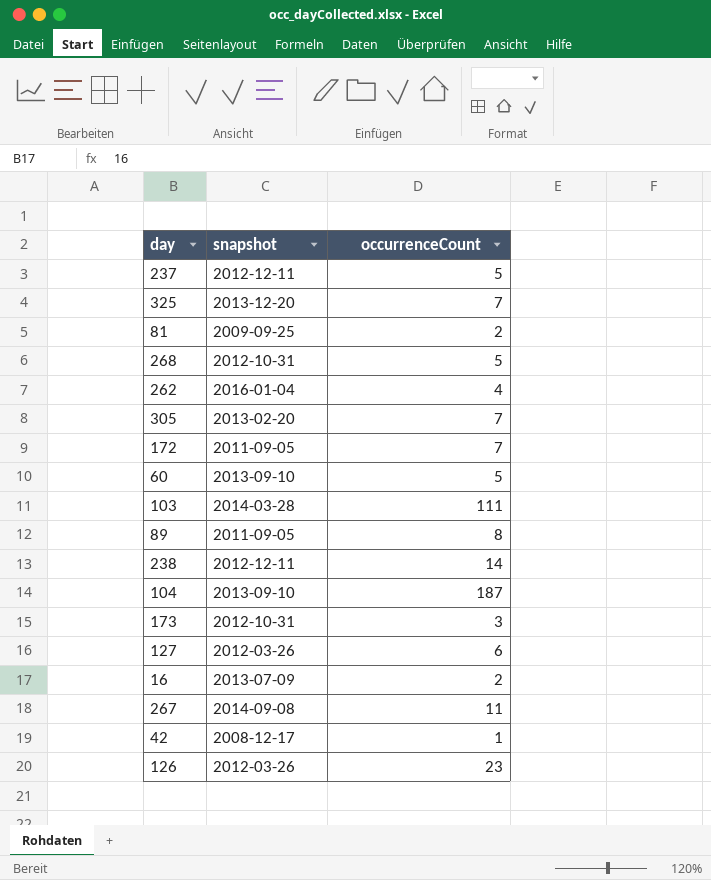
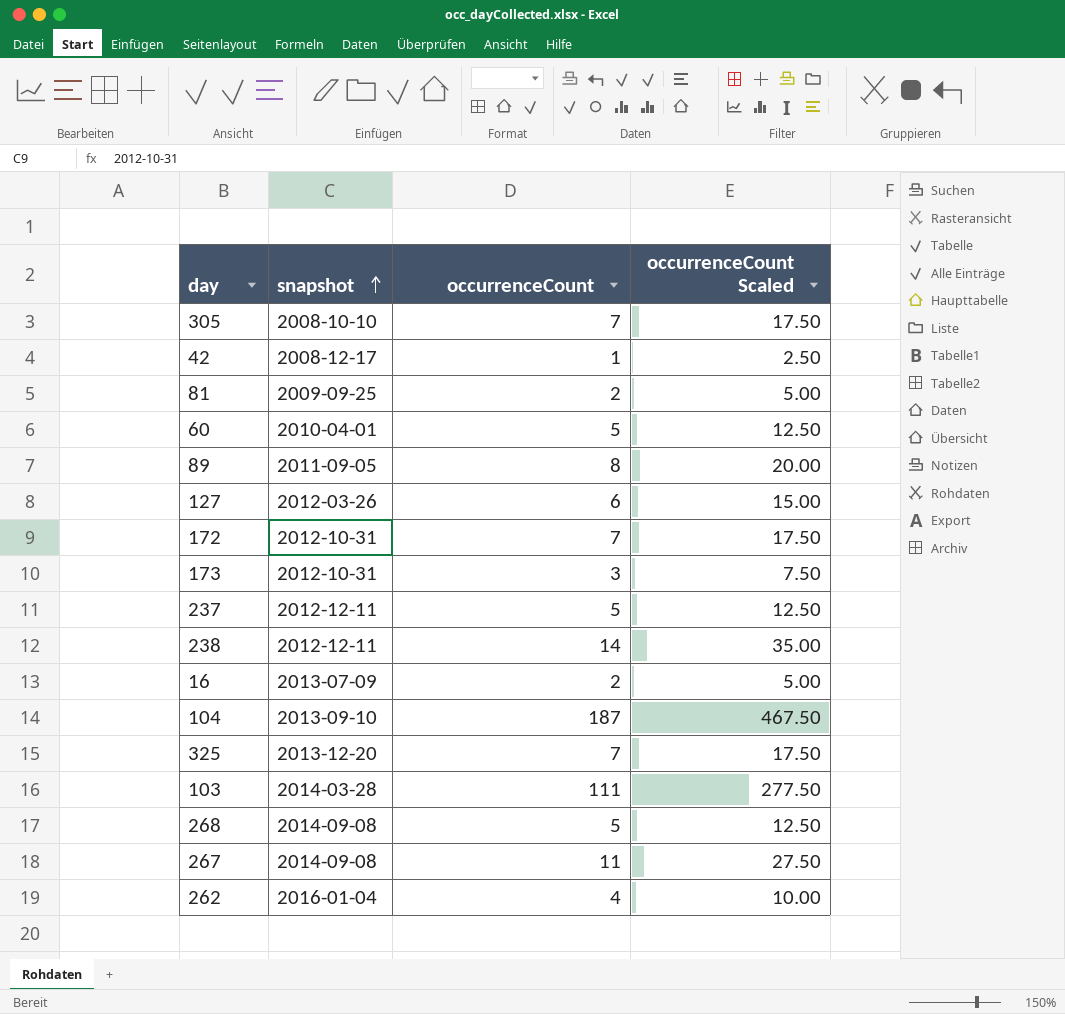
row order: none -> snapshot ascending
column occurrenceCount Scaled | formula: none -> [occurrenceCount] * 2.5
row 126: 2012-03-26 | 23 -> none
305 | snapshot: 2013-02-20 -> 2008-10-10
60 | snapshot: 2013-09-10 -> 2010-04-01
172 | snapshot: 2011-09-05 -> 2012-10-31
268 | snapshot: 2012-10-31 -> 2014-09-08

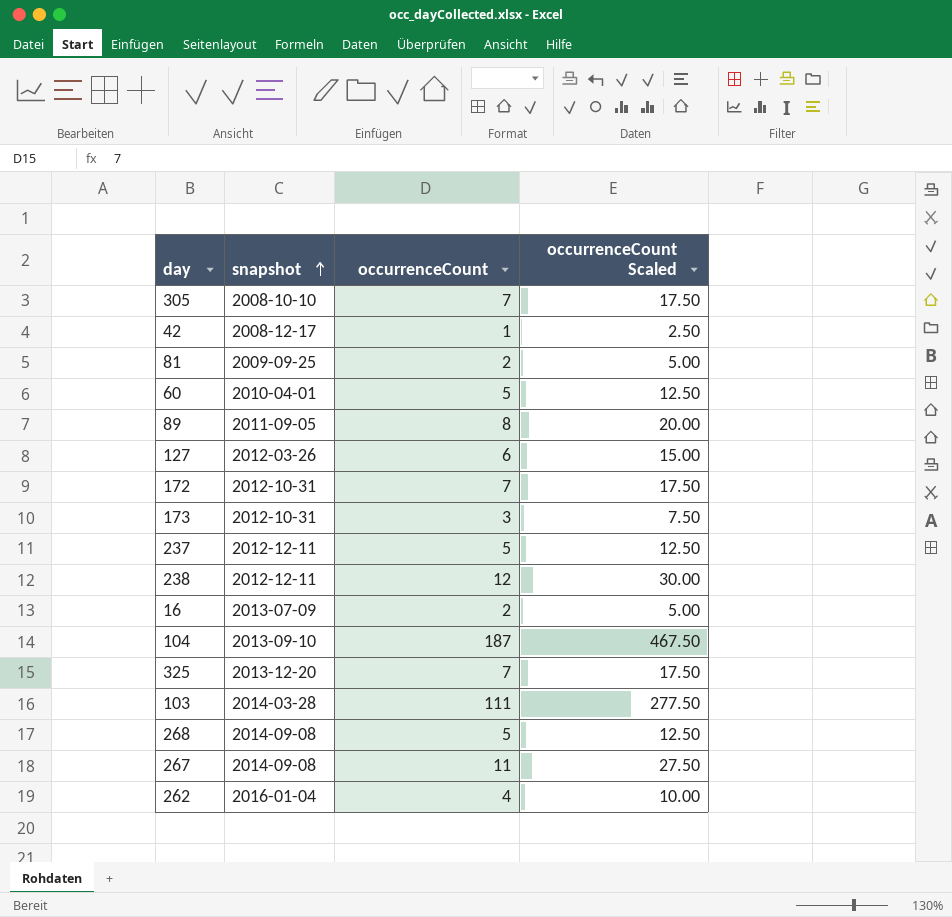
238 | occurrenceCount: 14 -> 12
238 | occurrenceCount Scaled: 35.00 -> 30.00

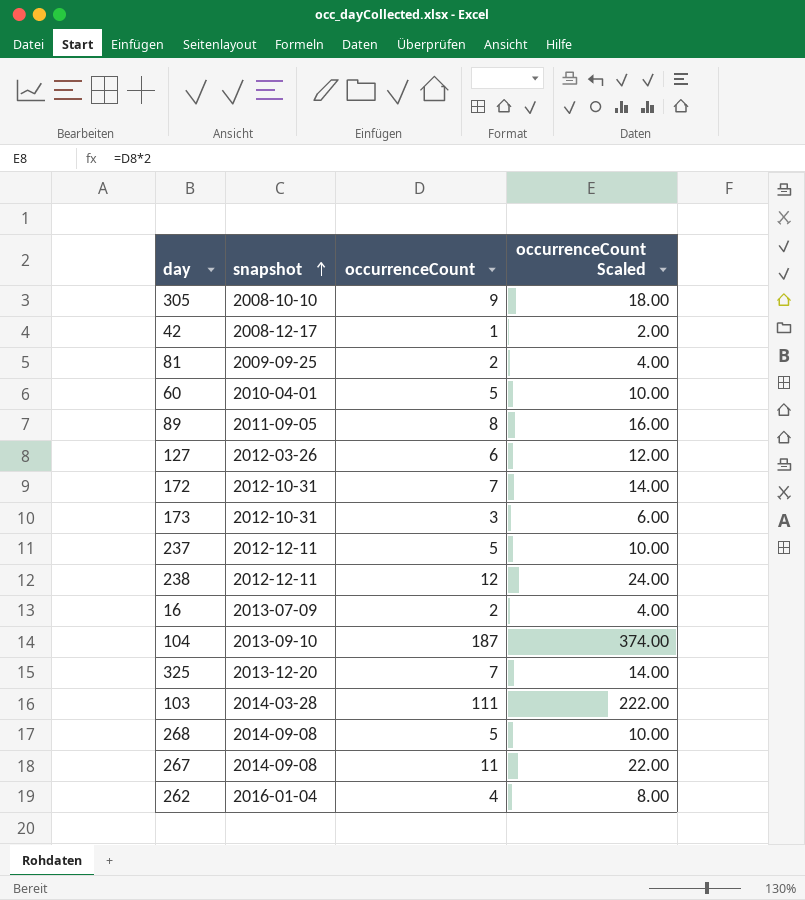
column occurrenceCount Scaled | formula: [occurrenceCount] * 2.5 -> [occurrenceCount] * 2
305 | occurrenceCount: 7 -> 9

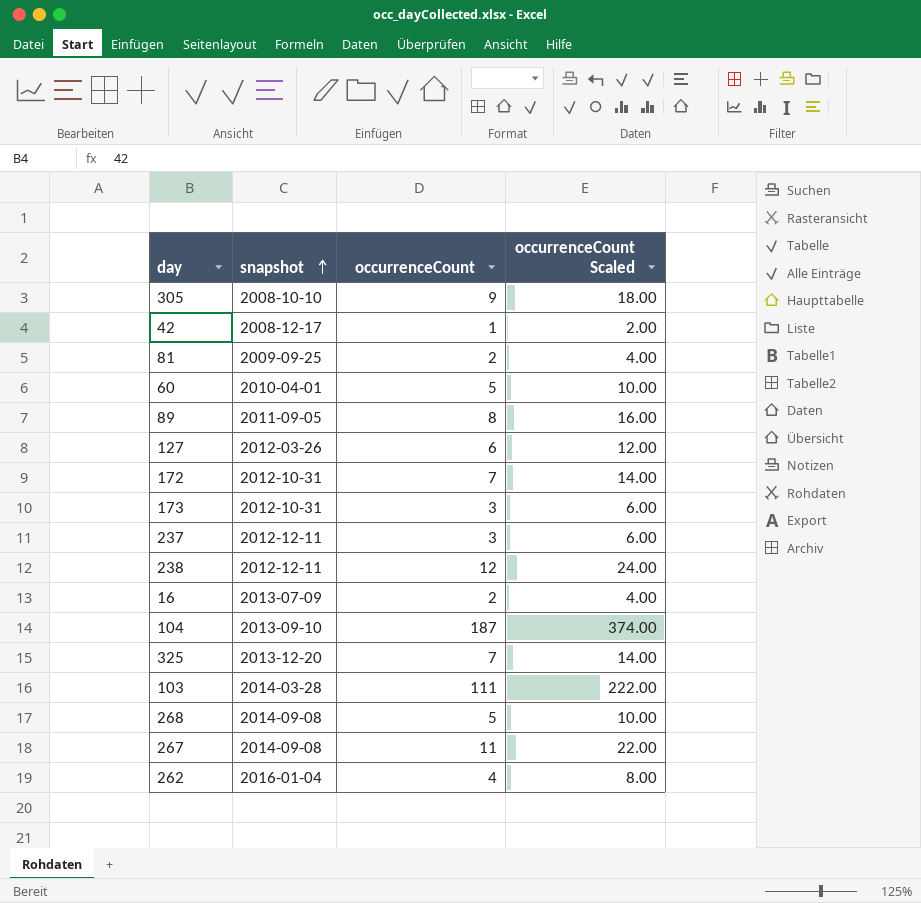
237 | occurrenceCount: 5 -> 3
237 | occurrenceCount Scaled: 10.00 -> 6.00

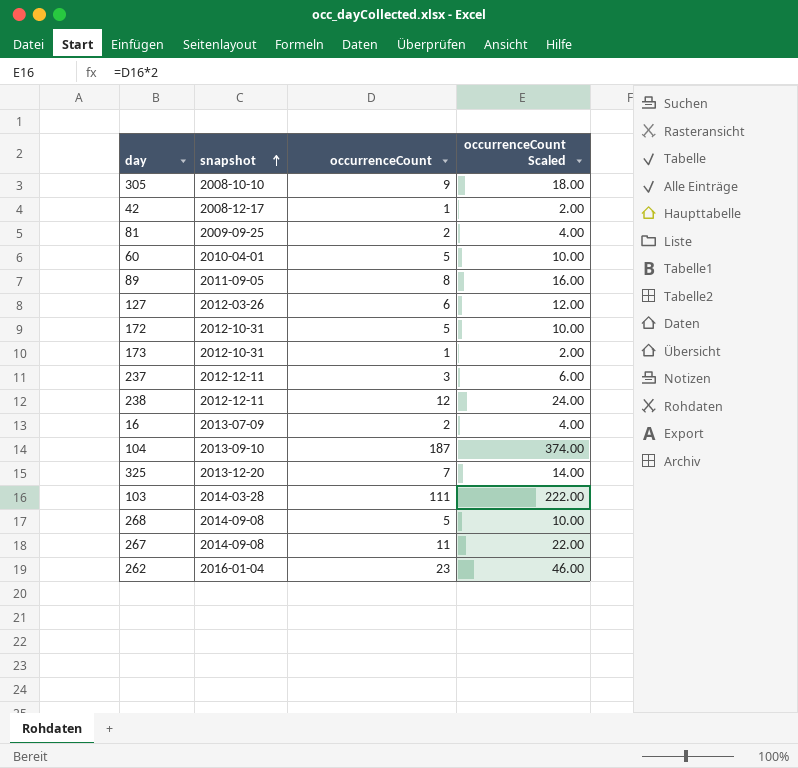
172 | occurrenceCount: 7 -> 5
172 | occurrenceCount Scaled: 14.00 -> 10.00
173 | occurrenceCount: 3 -> 1
173 | occurrenceCount Scaled: 6.00 -> 2.00
262 | occurrenceCount: 4 -> 23
262 | occurrenceCount Scaled: 8.00 -> 46.00

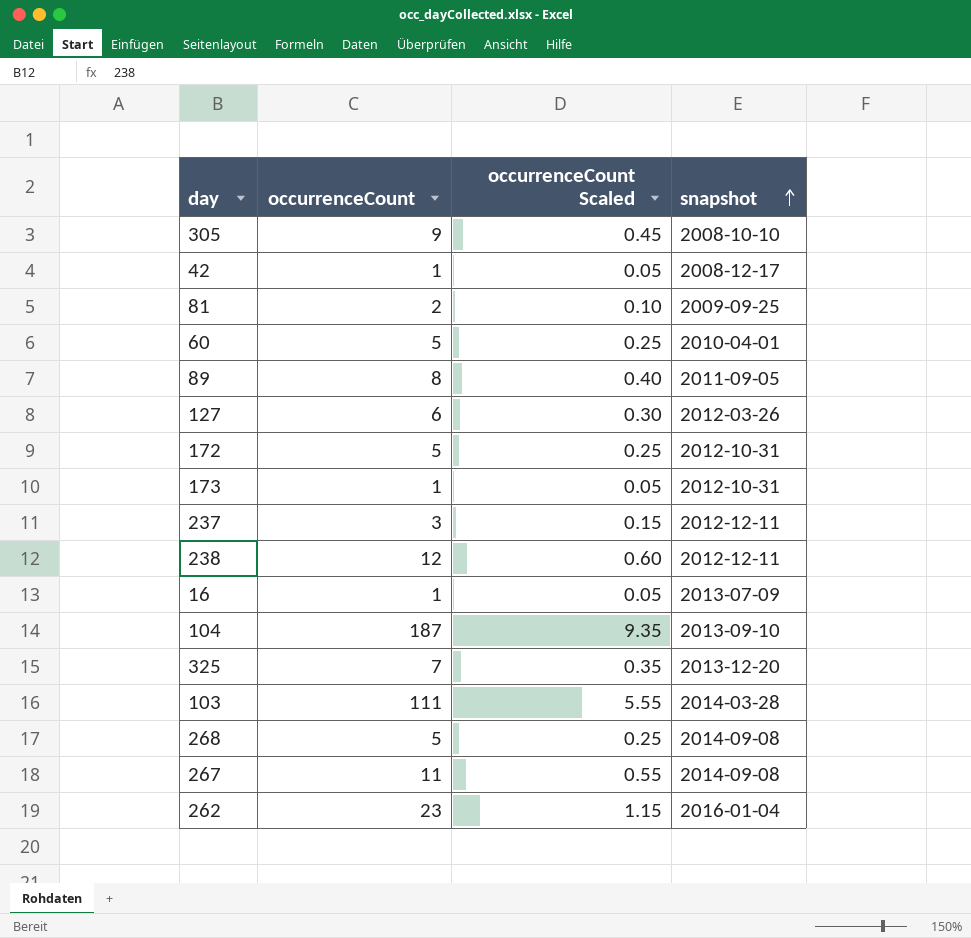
column occurrenceCount Scaled | formula: [occurrenceCount] * 2 -> [occurrenceCount] * 0.05
column snapshot | position: 2 -> 4
16 | occurrenceCount: 2 -> 1

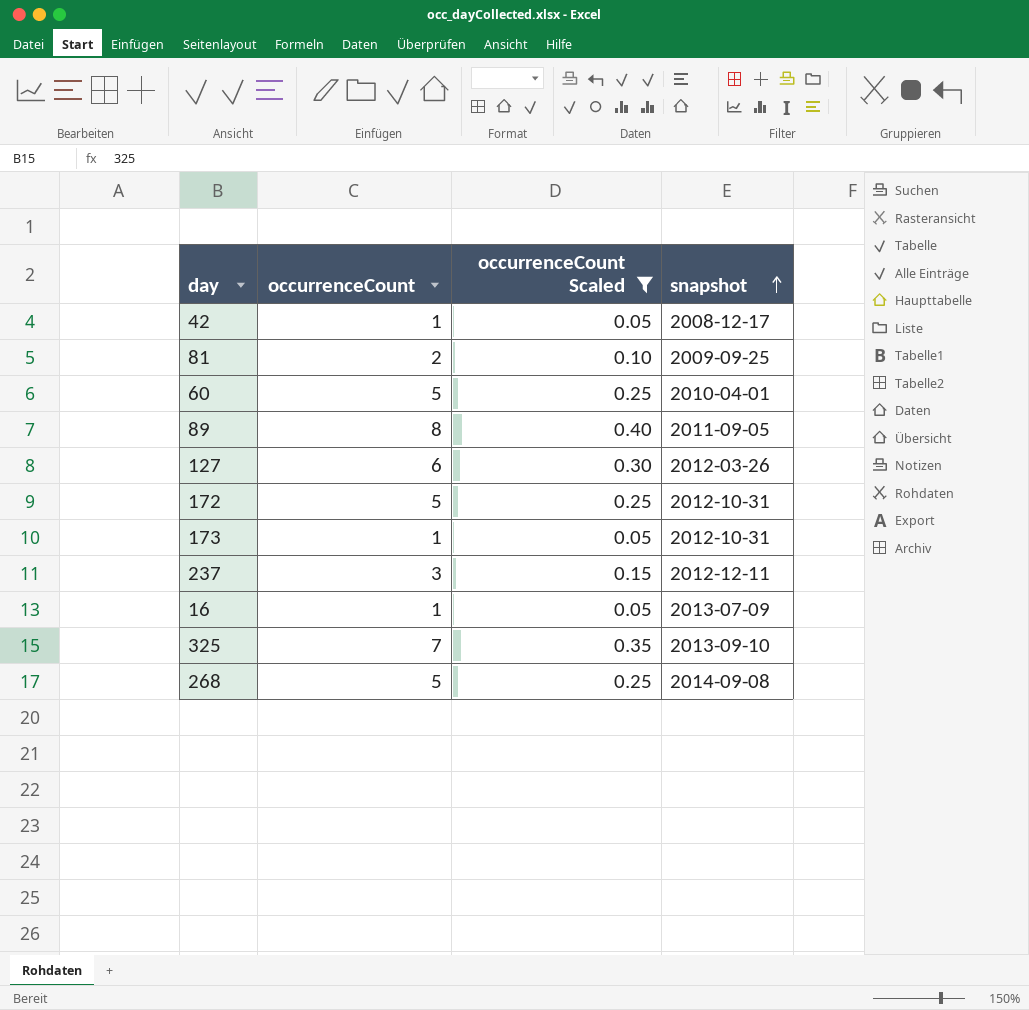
filter: none -> occurrenceCount Scaled <= 0.40
325 | snapshot: 2013-12-20 -> 2013-09-10

